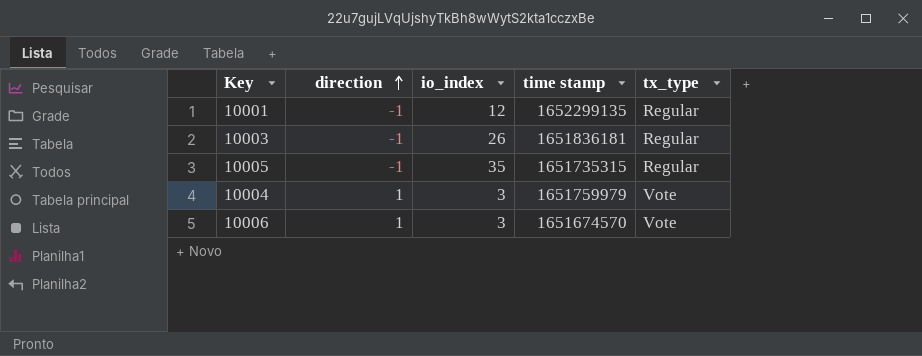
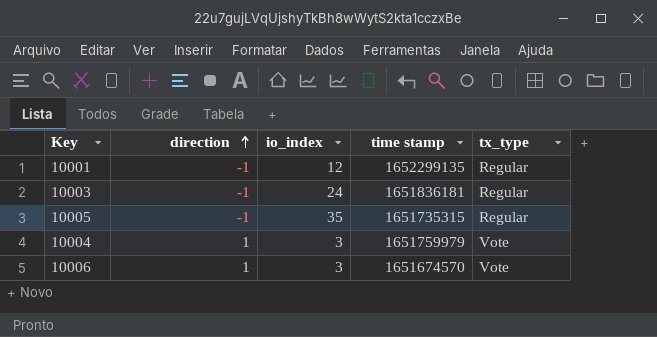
10003 | io_index: 26 -> 24

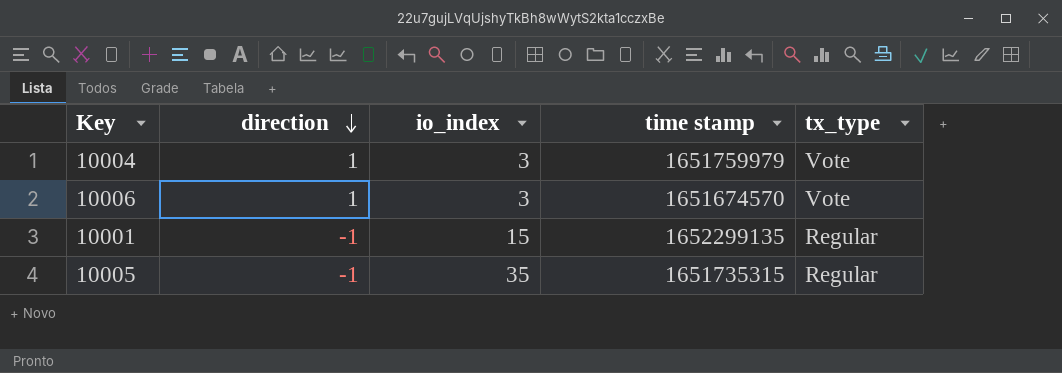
row order: direction ascending -> direction descending
row 10003: -1 | 24 | 1651836181 | Regular -> none
10001 | io_index: 12 -> 15

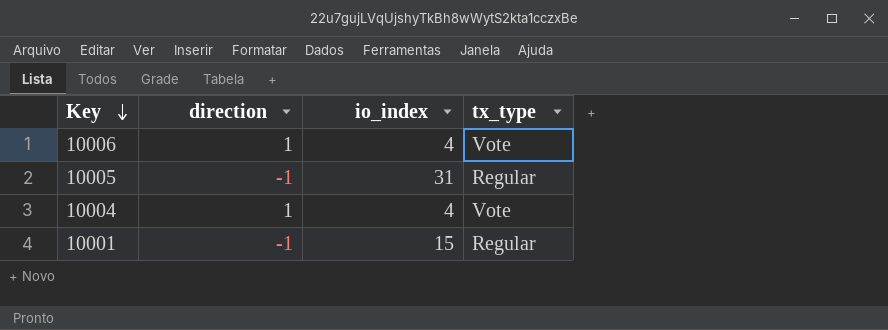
row order: direction descending -> Key descending
column time stamp | position: 4 -> none
10006 | io_index: 3 -> 4
10005 | io_index: 35 -> 31
10004 | io_index: 3 -> 4

